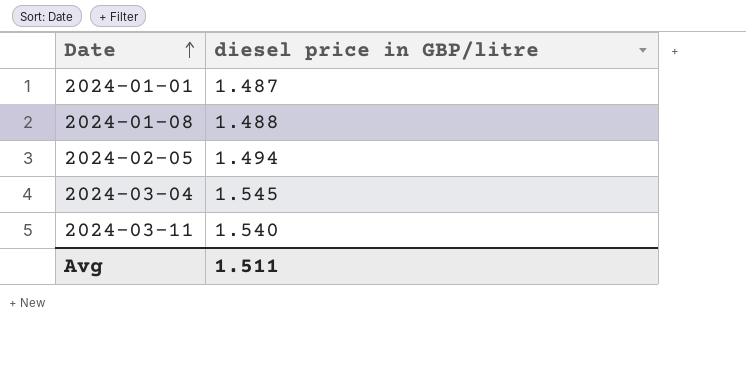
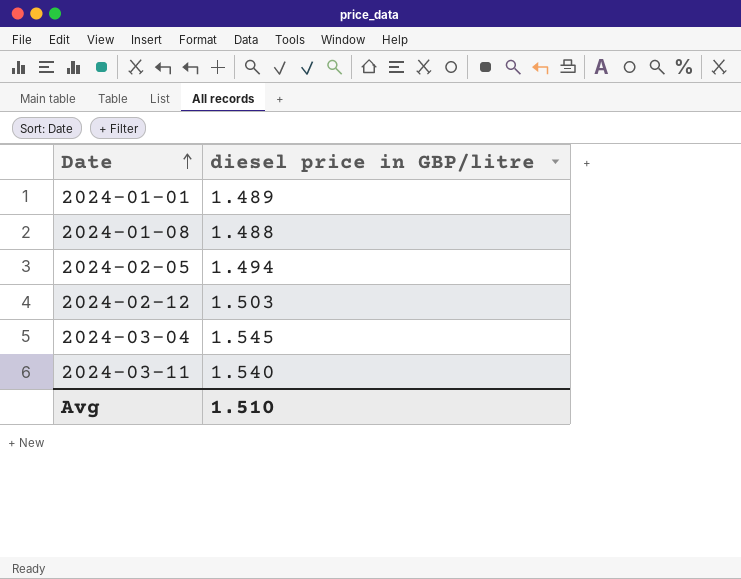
2024-01-01 | diesel price in GBP/litre: 1.487 -> 1.489
row 2024-02-12: none -> 1.503
Avg | diesel price in GBP/litre: 1.511 -> 1.510

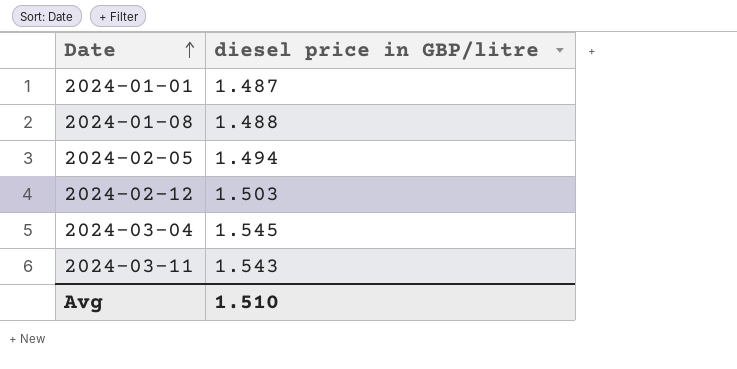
2024-01-01 | diesel price in GBP/litre: 1.489 -> 1.487
2024-03-11 | diesel price in GBP/litre: 1.540 -> 1.543

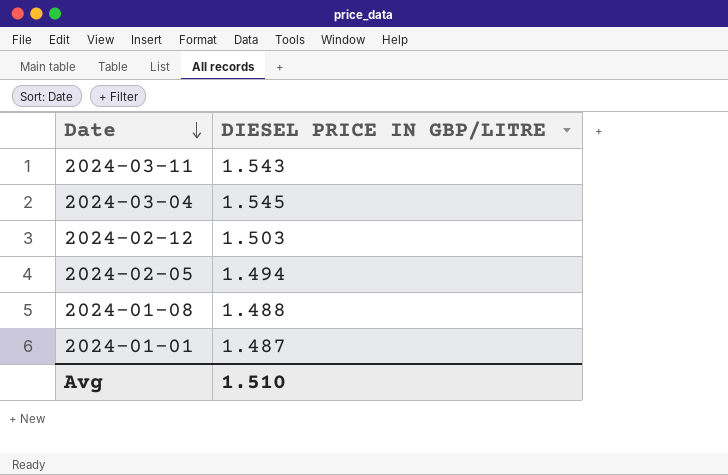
row order: Date ascending -> Date descending
column name: diesel price in GBP/litre -> DIESEL PRICE IN GBP/LITRE

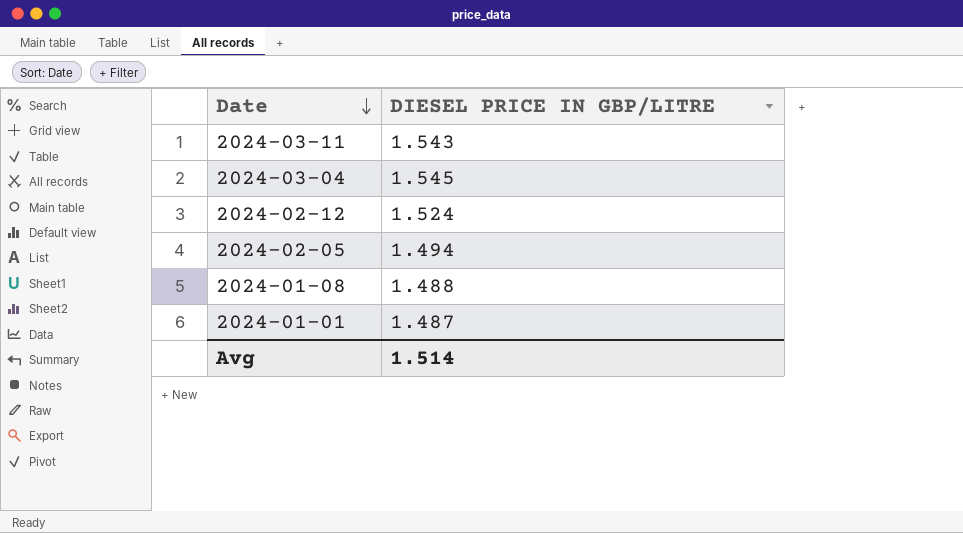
2024-02-12 | DIESEL PRICE IN GBP/LITRE: 1.503 -> 1.524
Avg | DIESEL PRICE IN GBP/LITRE: 1.510 -> 1.514

